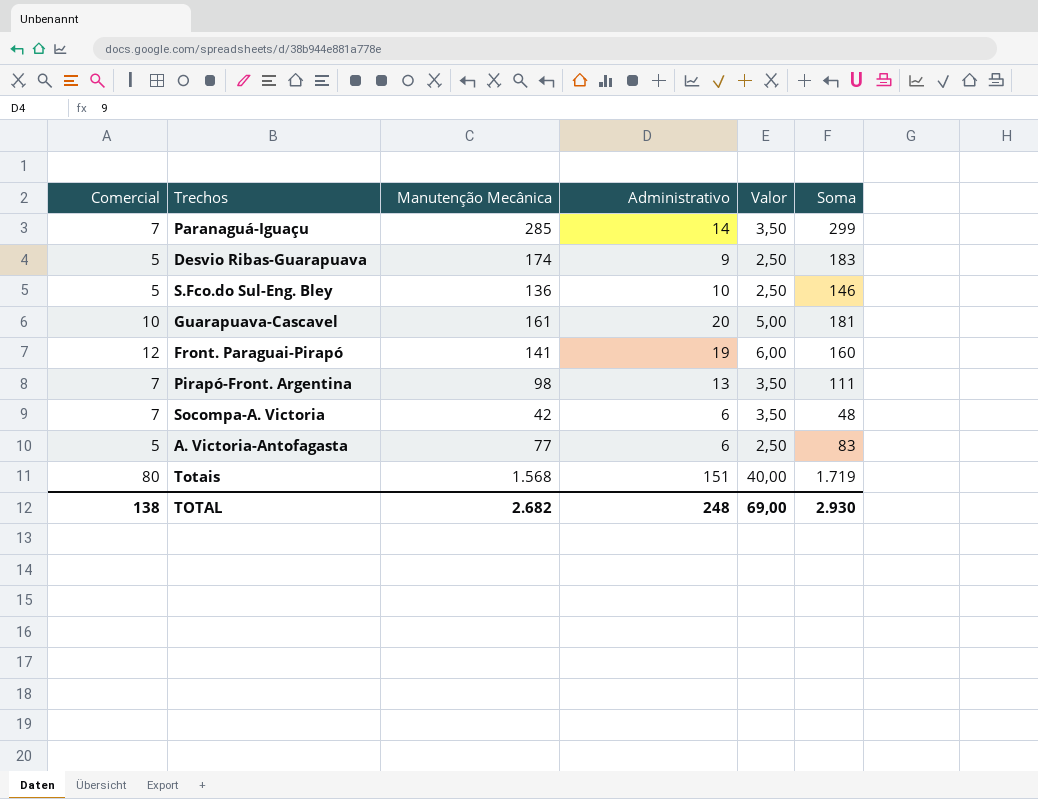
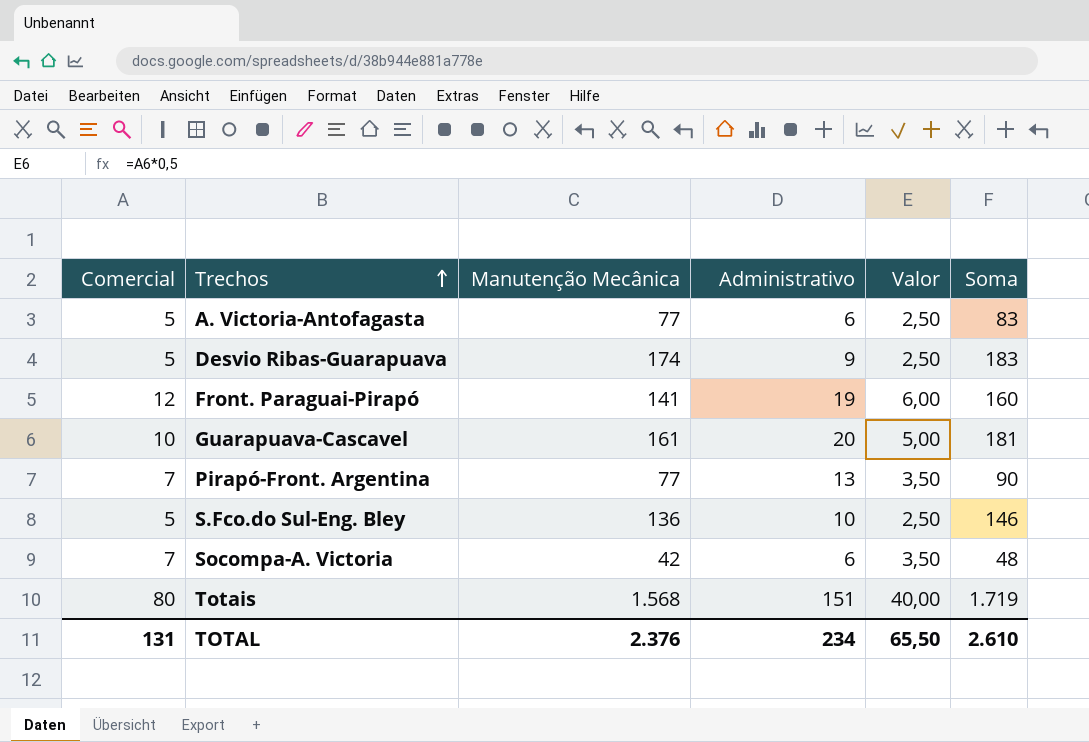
row order: none -> Trechos ascending
row Paranaguá-Iguaçu: 7 | 285 | 14 | 3,50 | 299 -> none
Pirapó-Front. Argentina | Manutenção Mecânica: 98 -> 77
Pirapó-Front. Argentina | Soma: 111 -> 90
TOTAL | Comercial: 138 -> 131
TOTAL | Manutenção Mecânica: 2.682 -> 2.376
TOTAL | Administrativo: 248 -> 234
TOTAL | Valor: 69,00 -> 65,50
TOTAL | Soma: 2.930 -> 2.610

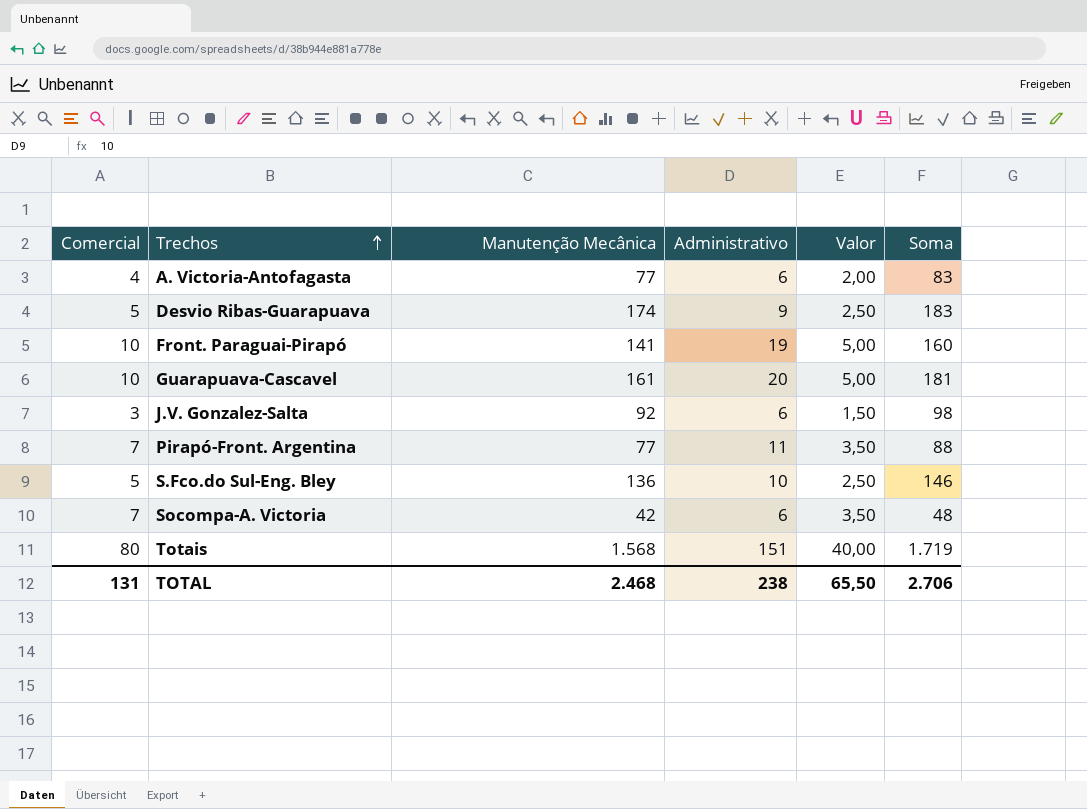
A. Victoria-Antofagasta | Comercial: 5 -> 4
A. Victoria-Antofagasta | Valor: 2,50 -> 2,00
Front. Paraguai-Pirapó | Comercial: 12 -> 10
Front. Paraguai-Pirapó | Valor: 6,00 -> 5,00
row J.V. Gonzalez-Salta: none -> 3 | 92 | 6 | 1,50 | 98
Pirapó-Front. Argentina | Administrativo: 13 -> 11
Pirapó-Front. Argentina | Soma: 90 -> 88
TOTAL | Manutenção Mecânica: 2.376 -> 2.468
TOTAL | Administrativo: 234 -> 238
TOTAL | Soma: 2.610 -> 2.706

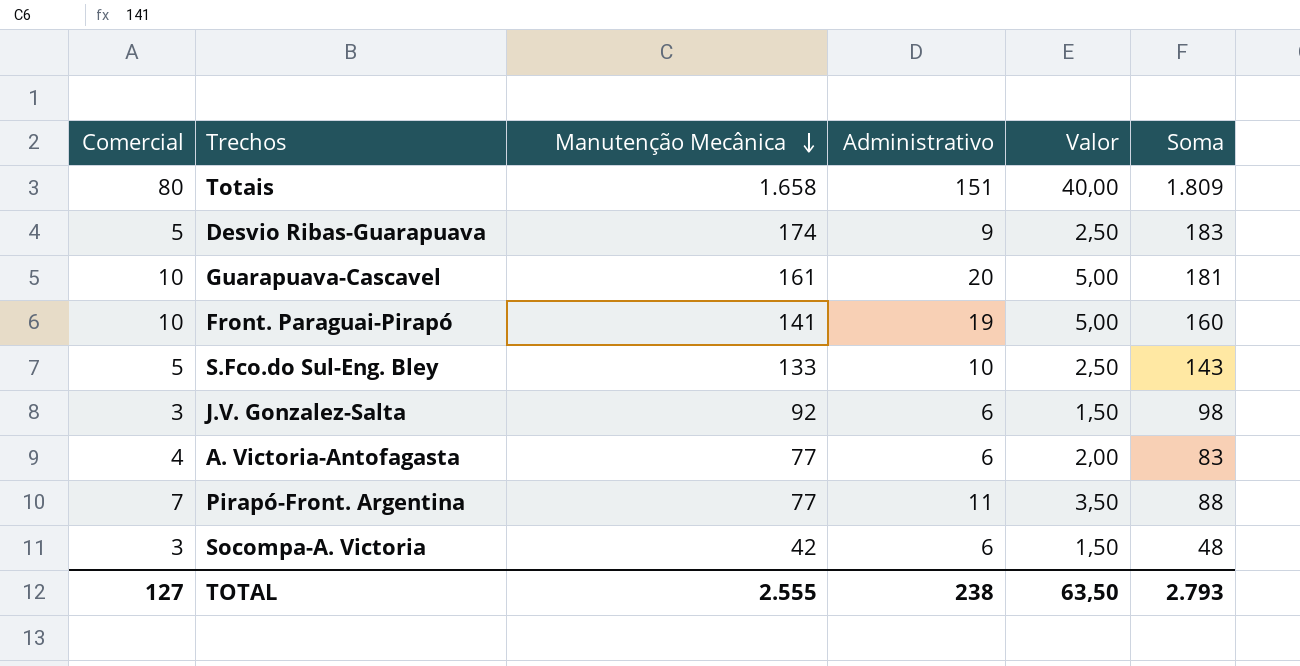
row order: Trechos ascending -> Manutenção Mecânica descending
Totais | Manutenção Mecânica: 1.568 -> 1.658
Totais | Soma: 1.719 -> 1.809
S.Fco.do Sul-Eng. Bley | Manutenção Mecânica: 136 -> 133
S.Fco.do Sul-Eng. Bley | Soma: 146 -> 143
Socompa-A. Victoria | Comercial: 7 -> 3
Socompa-A. Victoria | Valor: 3,50 -> 1,50
TOTAL | Comercial: 131 -> 127
TOTAL | Manutenção Mecânica: 2.468 -> 2.555
TOTAL | Valor: 65,50 -> 63,50
TOTAL | Soma: 2.706 -> 2.793

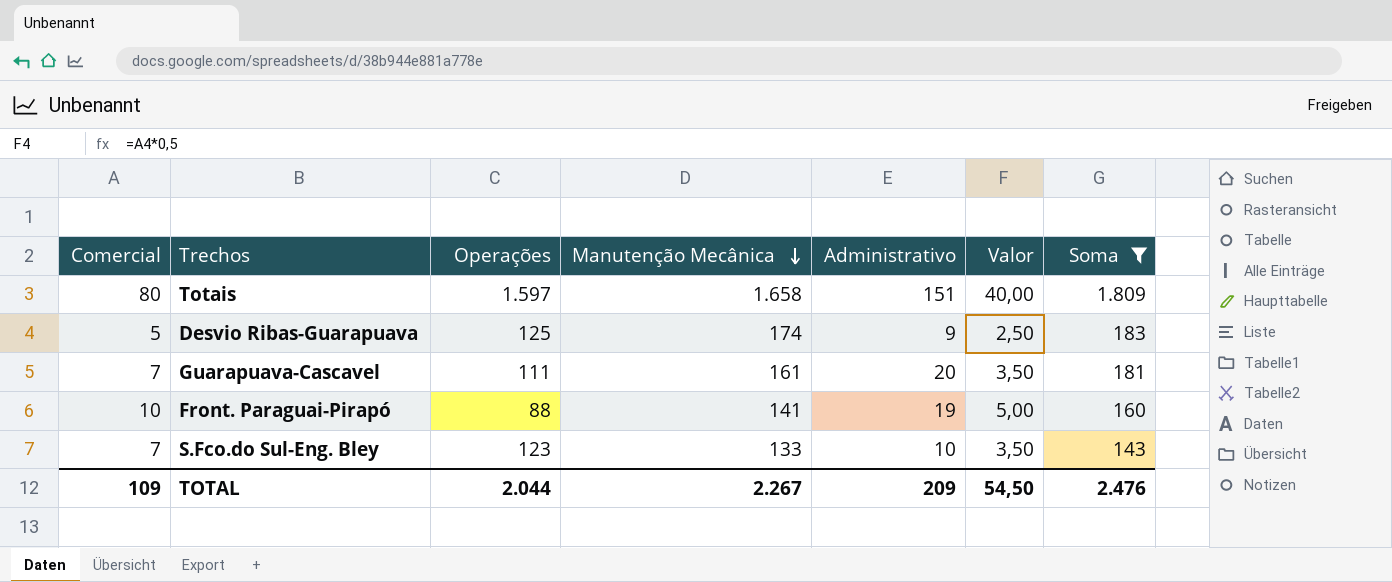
filter: none -> Soma >= 143
column Operações | position: none -> 3
Guarapuava-Cascavel | Comercial: 10 -> 7
Guarapuava-Cascavel | Valor: 5,00 -> 3,50
S.Fco.do Sul-Eng. Bley | Comercial: 5 -> 7
S.Fco.do Sul-Eng. Bley | Valor: 2,50 -> 3,50
TOTAL | Comercial: 127 -> 109
TOTAL | Manutenção Mecânica: 2.555 -> 2.267
TOTAL | Administrativo: 238 -> 209
TOTAL | Valor: 63,50 -> 54,50
TOTAL | Soma: 2.793 -> 2.476

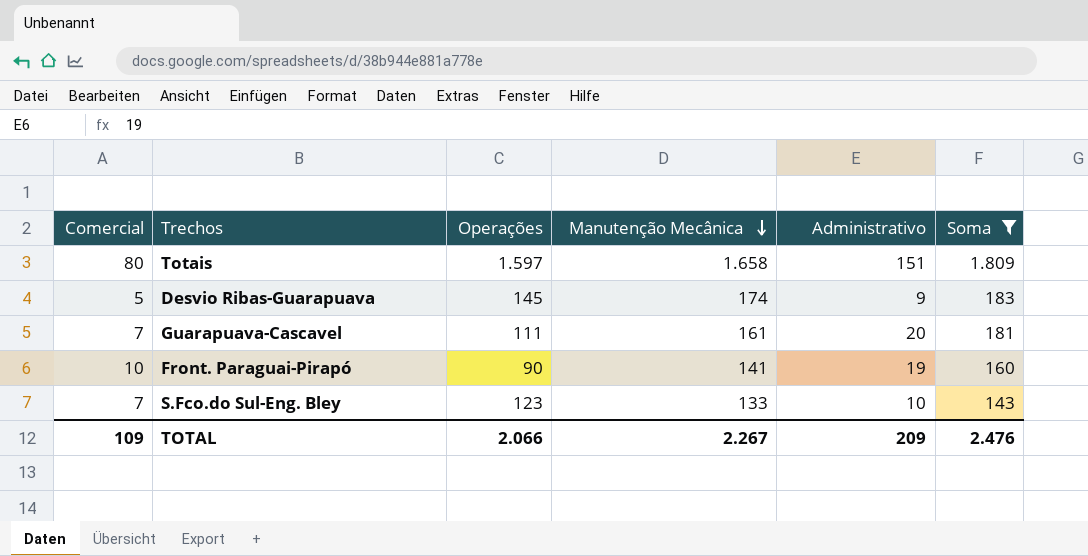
column Valor | formula: [Comercial] * 0,5 -> none
Desvio Ribas-Guarapuava | Operações: 125 -> 145
Front. Paraguai-Pirapó | Operações: 88 -> 90
TOTAL | Operações: 2.044 -> 2.066

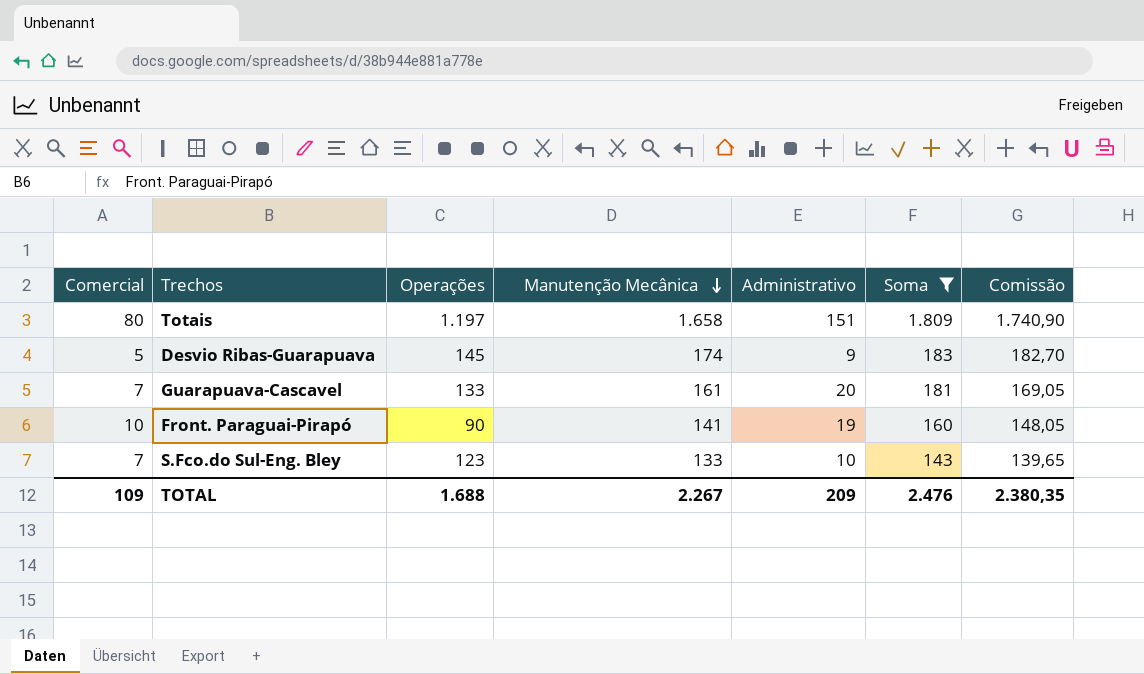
column Comissão | formula: none -> [Manutenção Mecânica] * 1,05
Totais | Operações: 1.597 -> 1.197
Guarapuava-Cascavel | Operações: 111 -> 133
TOTAL | Operações: 2.066 -> 1.688

